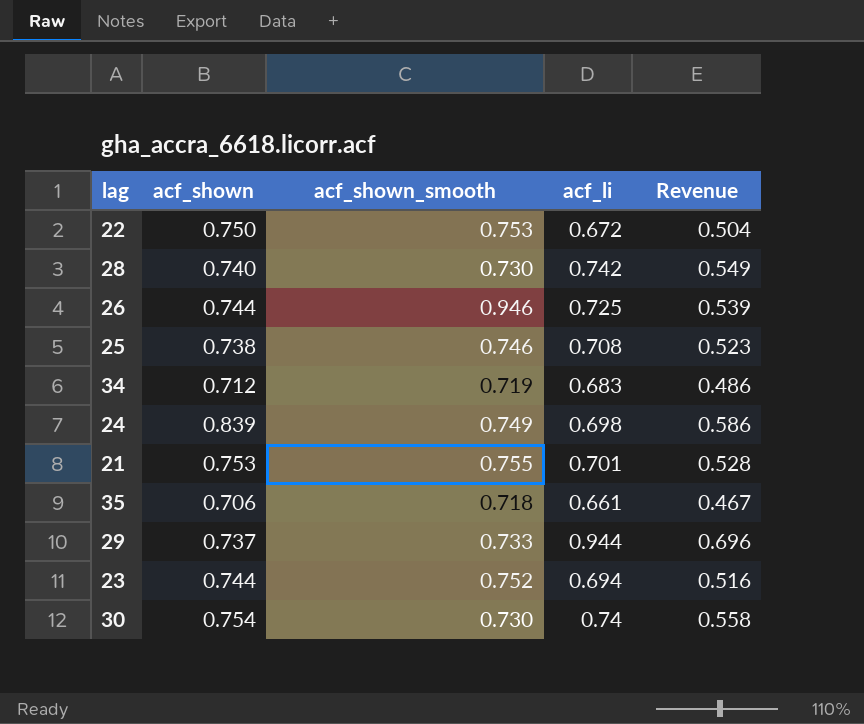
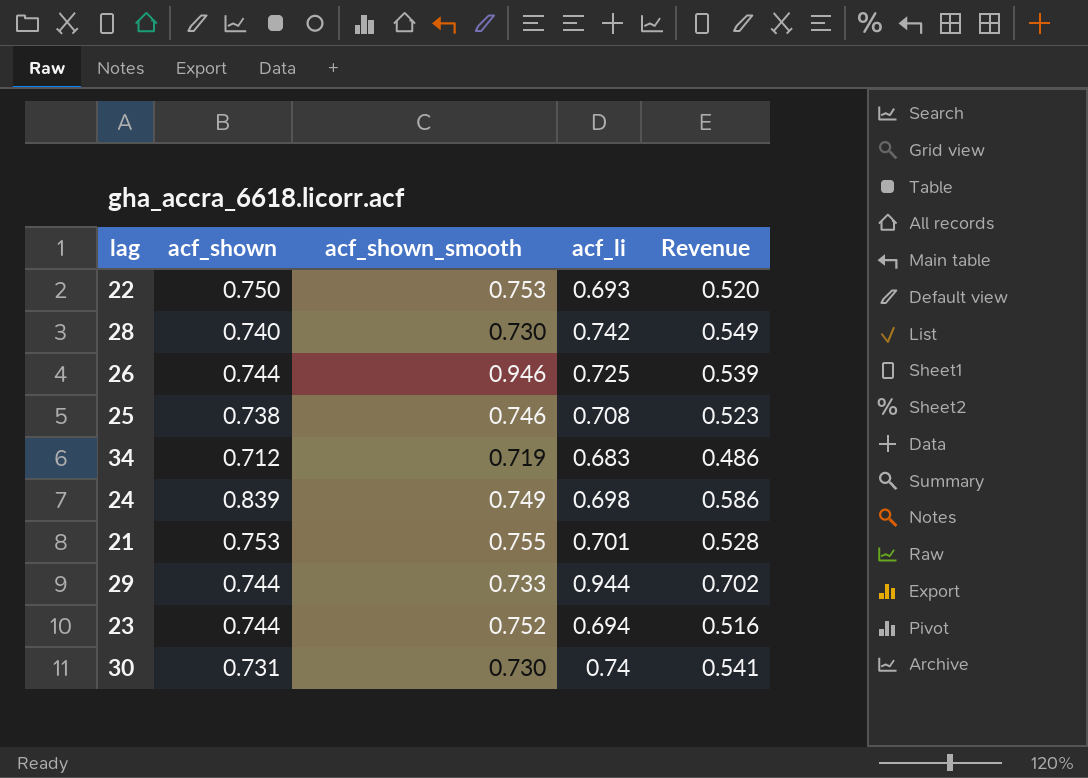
row 35: 0.706 | 0.718 | 0.661 | 0.467 -> none
22 | acf_li: 0.672 -> 0.693
22 | Revenue: 0.504 -> 0.520
29 | acf_shown: 0.737 -> 0.744
29 | Revenue: 0.696 -> 0.702
30 | acf_shown: 0.754 -> 0.731
30 | Revenue: 0.558 -> 0.541

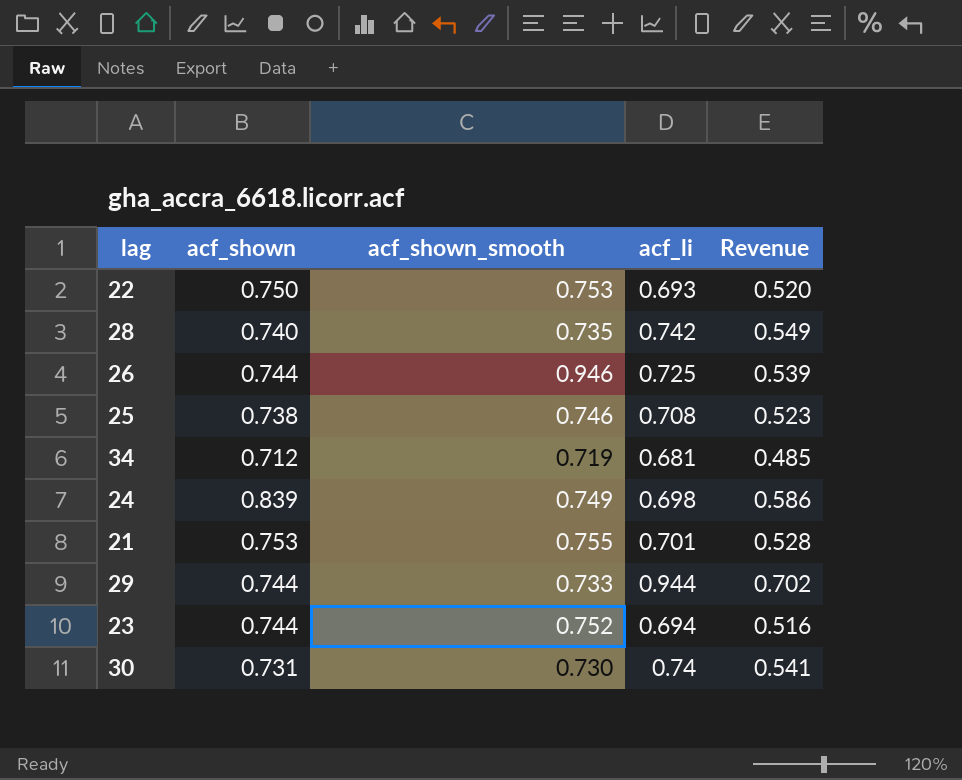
28 | acf_shown_smooth: 0.730 -> 0.735
34 | acf_li: 0.683 -> 0.681
34 | Revenue: 0.486 -> 0.485

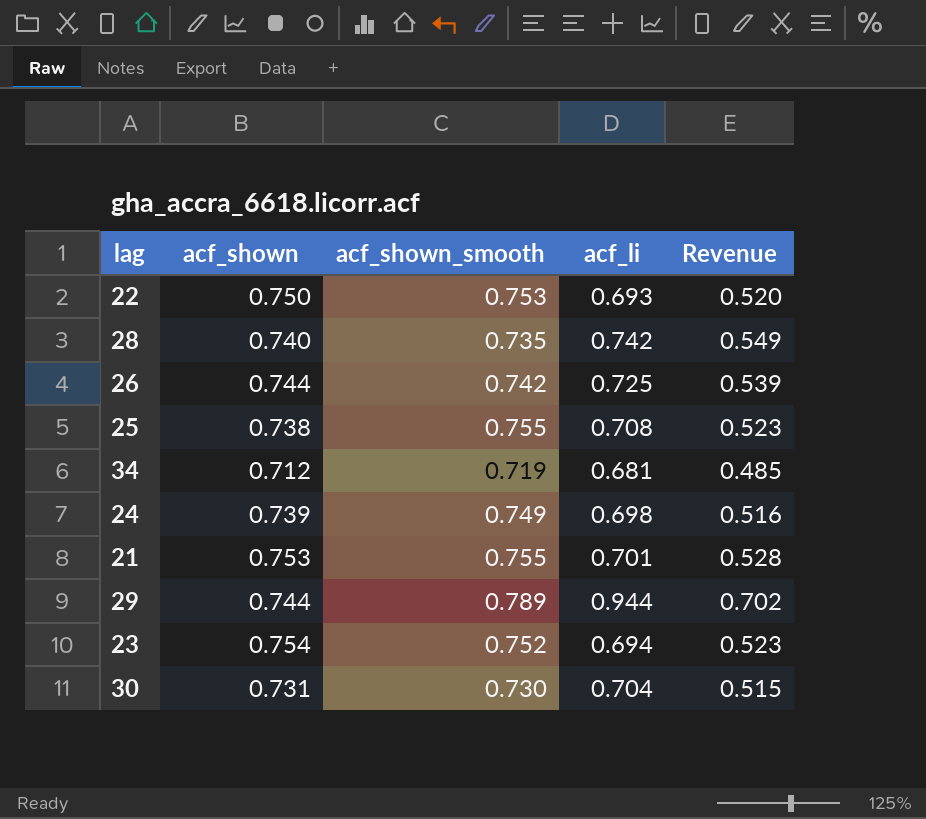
26 | acf_shown_smooth: 0.946 -> 0.742
25 | acf_shown_smooth: 0.746 -> 0.755
24 | acf_shown: 0.839 -> 0.739
24 | Revenue: 0.586 -> 0.516
29 | acf_shown_smooth: 0.733 -> 0.789
23 | acf_shown: 0.744 -> 0.754
23 | Revenue: 0.516 -> 0.523
30 | acf_li: 0.74 -> 0.704
30 | Revenue: 0.541 -> 0.515

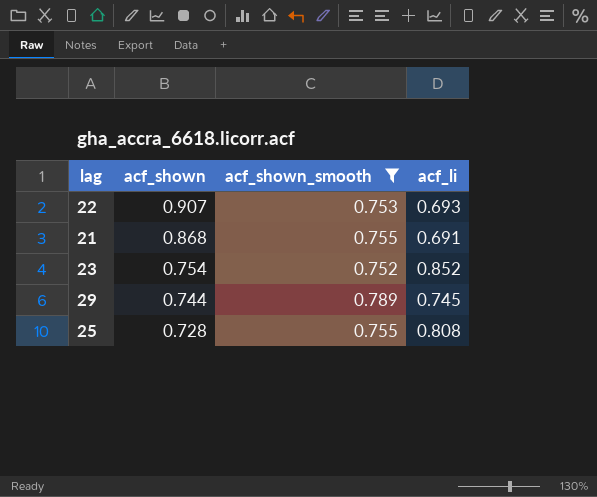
filter: none -> acf_shown_smooth >= 0.752
row order: none -> acf_shown descending
column Revenue | formula: [acf_shown] * [acf_li] -> none
22 | acf_shown: 0.750 -> 0.907
21 | acf_shown: 0.753 -> 0.868
21 | acf_li: 0.701 -> 0.691
23 | acf_li: 0.694 -> 0.852
29 | acf_li: 0.944 -> 0.745
25 | acf_shown: 0.738 -> 0.728
25 | acf_li: 0.708 -> 0.808

